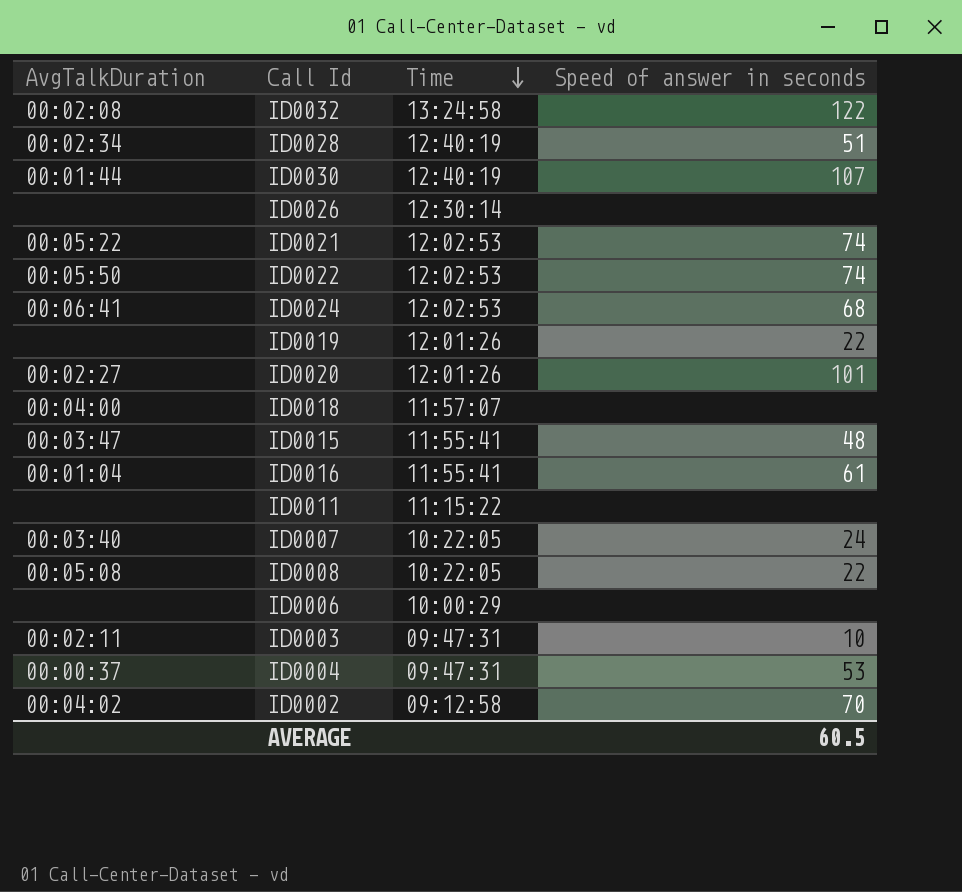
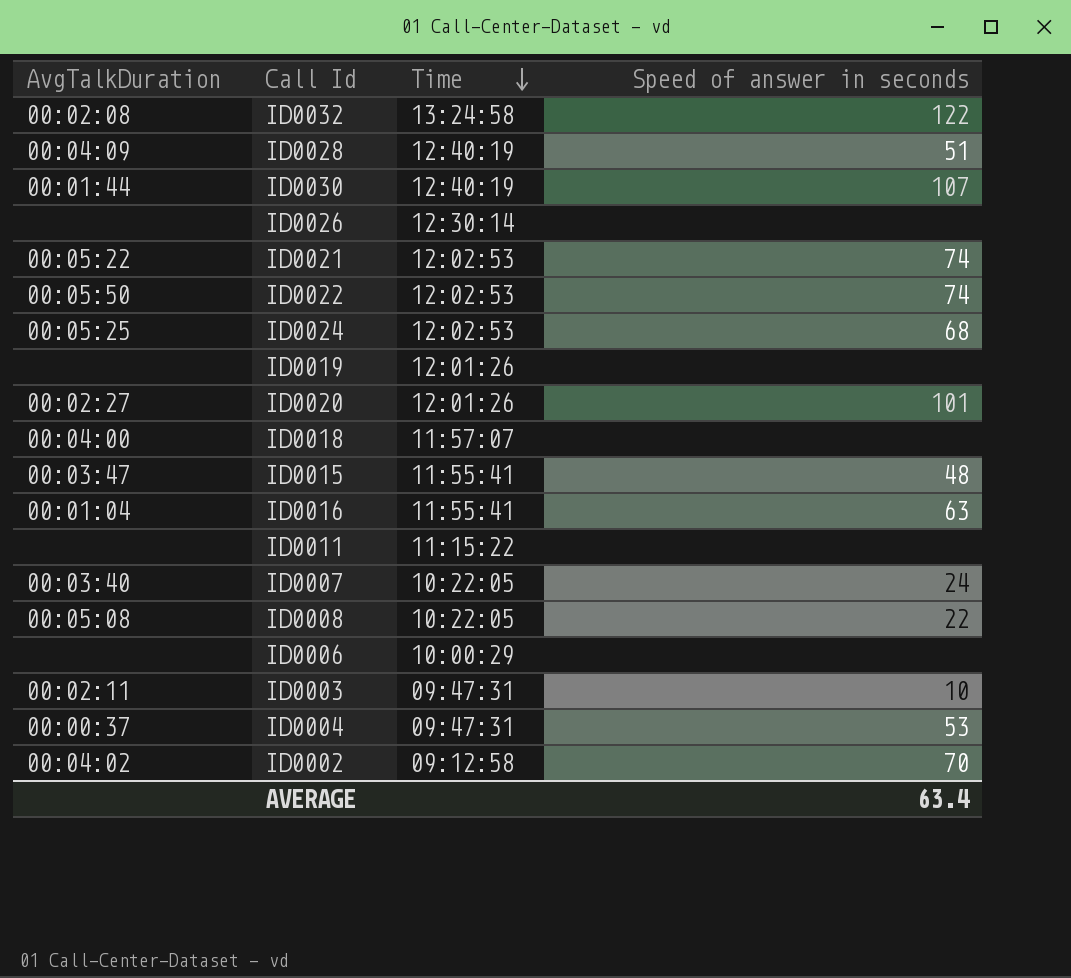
ID0028 | AvgTalkDuration: 00:02:34 -> 00:04:09
ID0024 | AvgTalkDuration: 00:06:41 -> 00:05:25
ID0019 | Speed of answer in seconds: 22 -> none
ID0016 | Speed of answer in seconds: 61 -> 63
AVERAGE | Speed of answer in seconds: 60.5 -> 63.4

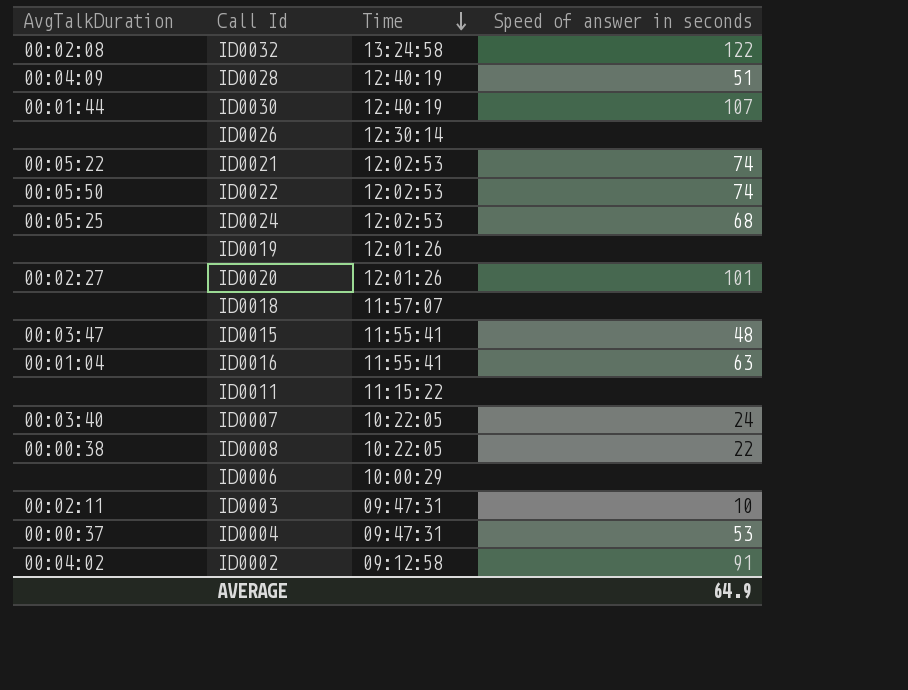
ID0018 | AvgTalkDuration: 00:04:00 -> none
ID0008 | AvgTalkDuration: 00:05:08 -> 00:00:38
ID0002 | Speed of answer in seconds: 70 -> 91
AVERAGE | Speed of answer in seconds: 63.4 -> 64.9

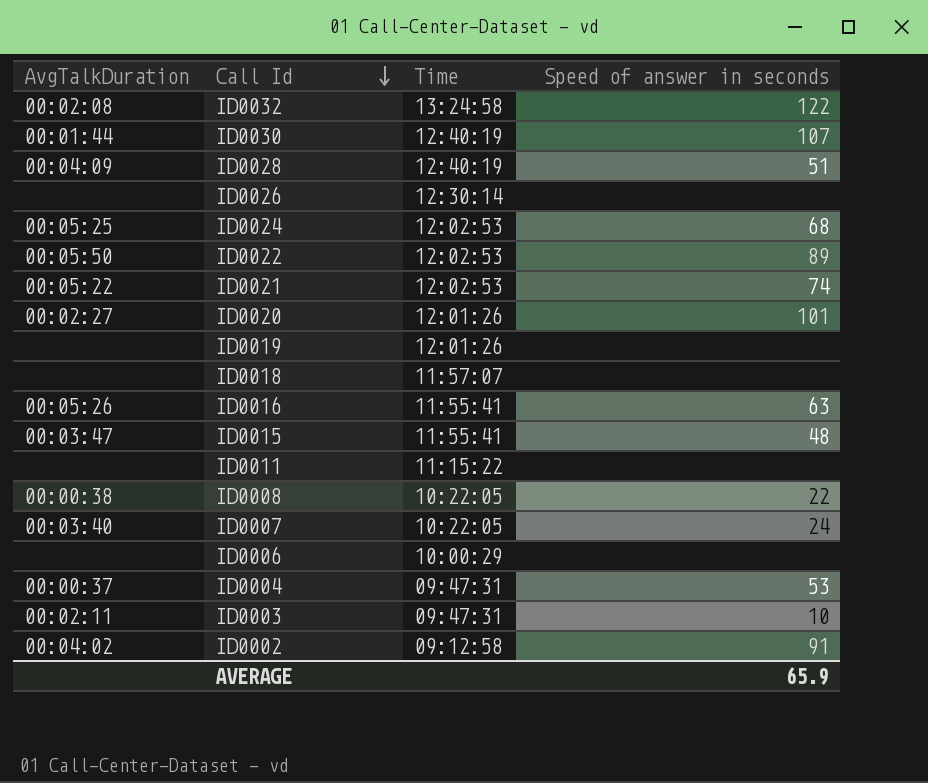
row order: Time descending -> Call Id descending
ID0022 | Speed of answer in seconds: 74 -> 89
ID0016 | AvgTalkDuration: 00:01:04 -> 00:05:26
AVERAGE | Speed of answer in seconds: 64.9 -> 65.9

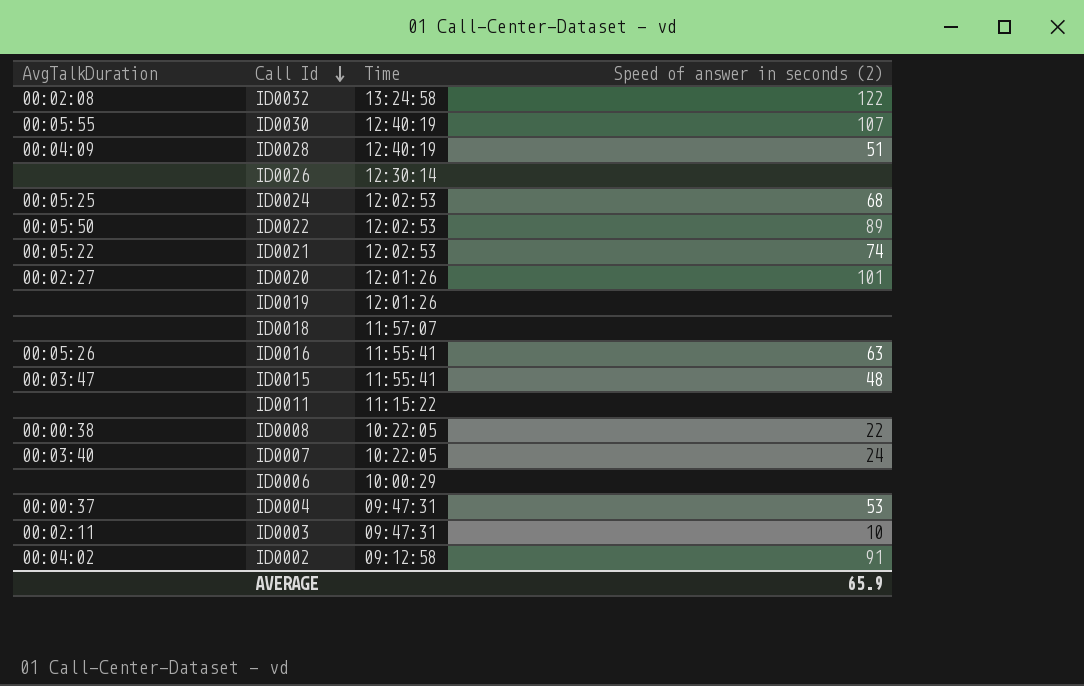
column name: Speed of answer in seconds -> Speed of answer in seconds (2)
ID0030 | AvgTalkDuration: 00:01:44 -> 00:05:55

